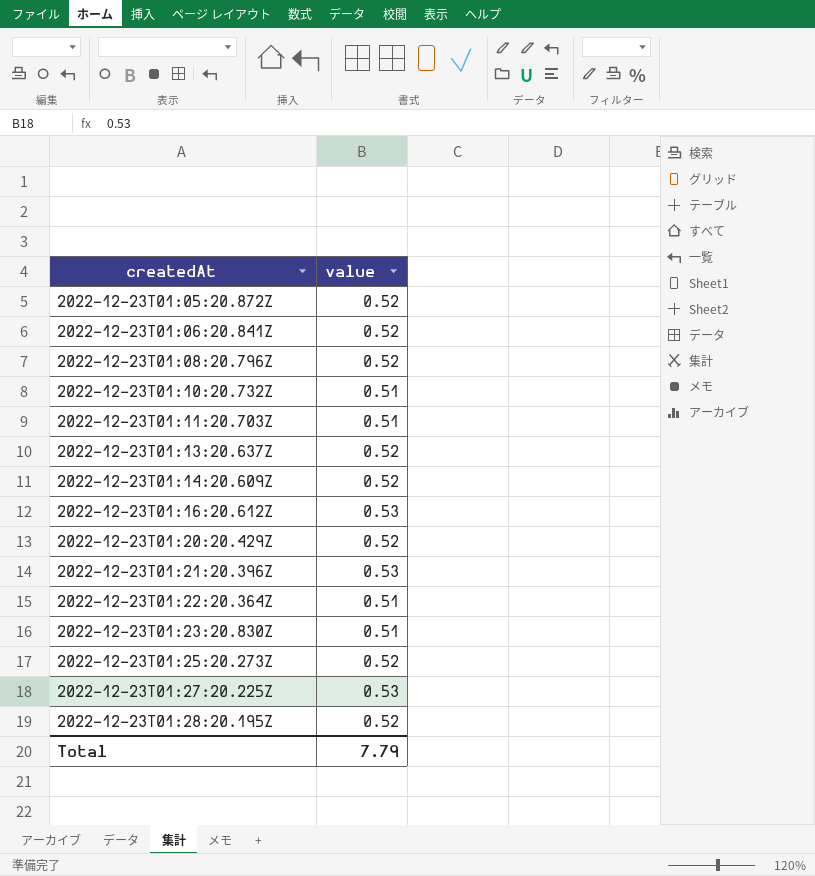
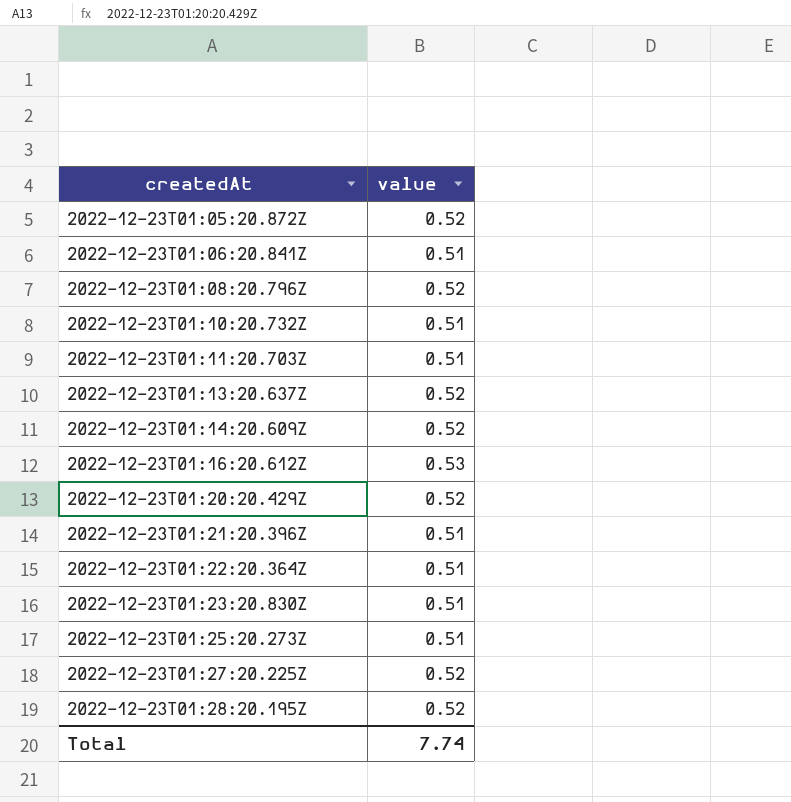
2022-12-23T01:06:20.841Z | value: 0.52 -> 0.51
2022-12-23T01:21:20.396Z | value: 0.53 -> 0.51
2022-12-23T01:25:20.273Z | value: 0.52 -> 0.51
2022-12-23T01:27:20.225Z | value: 0.53 -> 0.52
Total | value: 7.79 -> 7.74

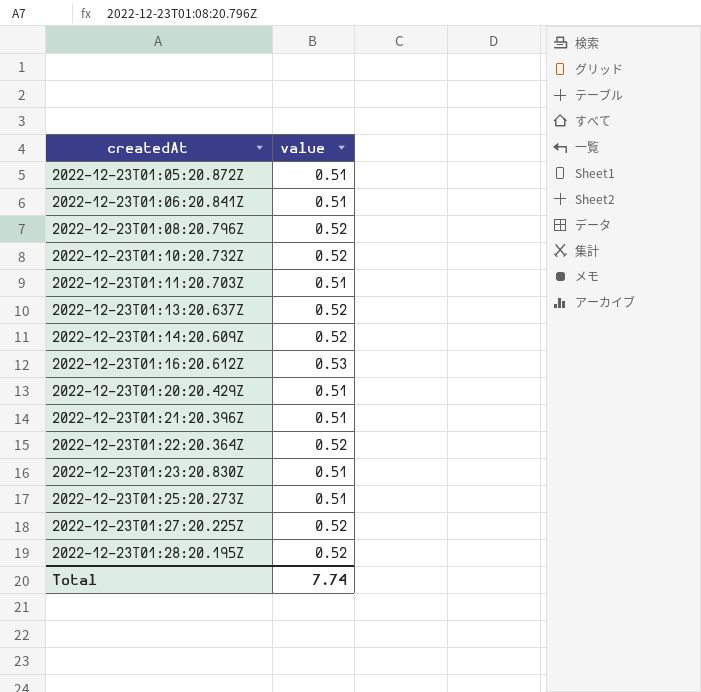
2022-12-23T01:05:20.872Z | value: 0.52 -> 0.51
2022-12-23T01:10:20.732Z | value: 0.51 -> 0.52
2022-12-23T01:20:20.429Z | value: 0.52 -> 0.51
2022-12-23T01:22:20.364Z | value: 0.51 -> 0.52

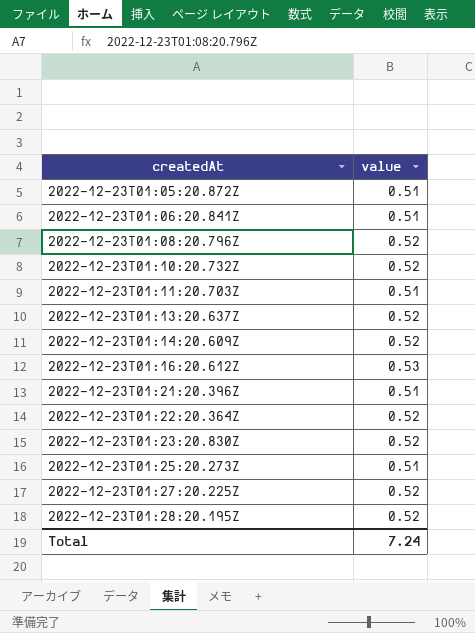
row 2022-12-23T01:20:20.429Z: 0.51 -> none
2022-12-23T01:23:20.830Z | value: 0.51 -> 0.52
Total | value: 7.74 -> 7.24

